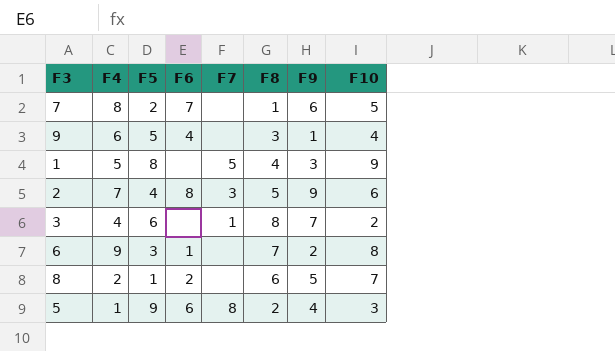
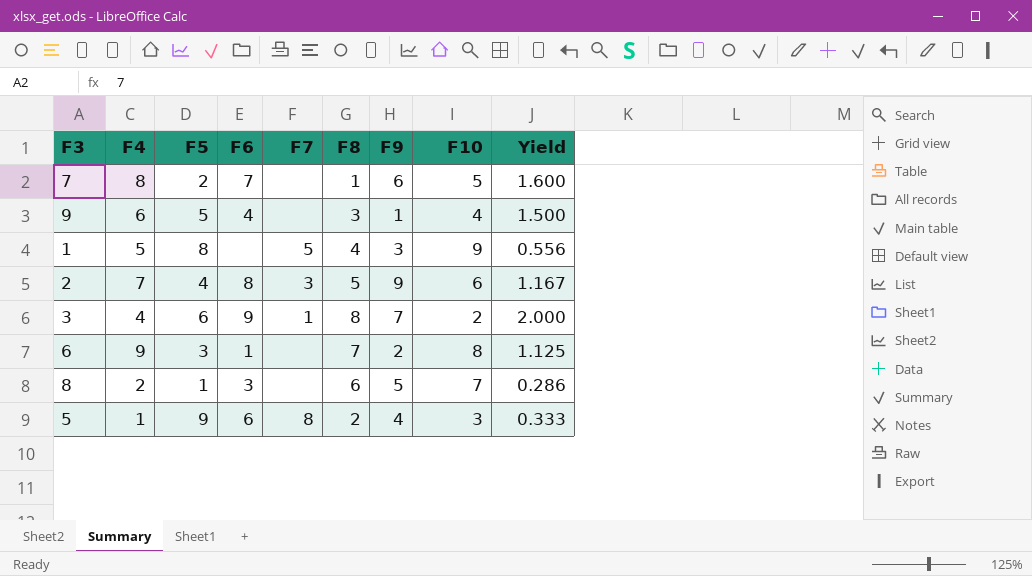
column Yield | formula: none -> [F4] / [F10]
3 | F6: none -> 9
8 | F6: 2 -> 3

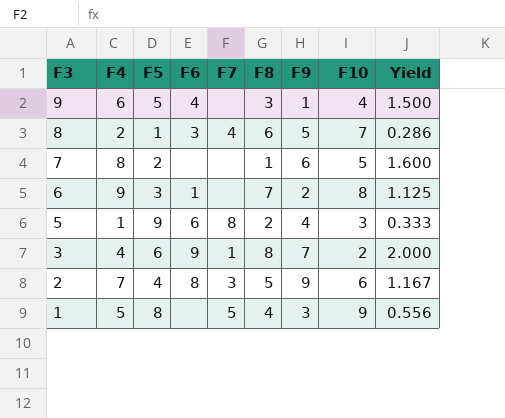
row order: none -> F3 descending
8 | F7: none -> 4
7 | F6: 7 -> none

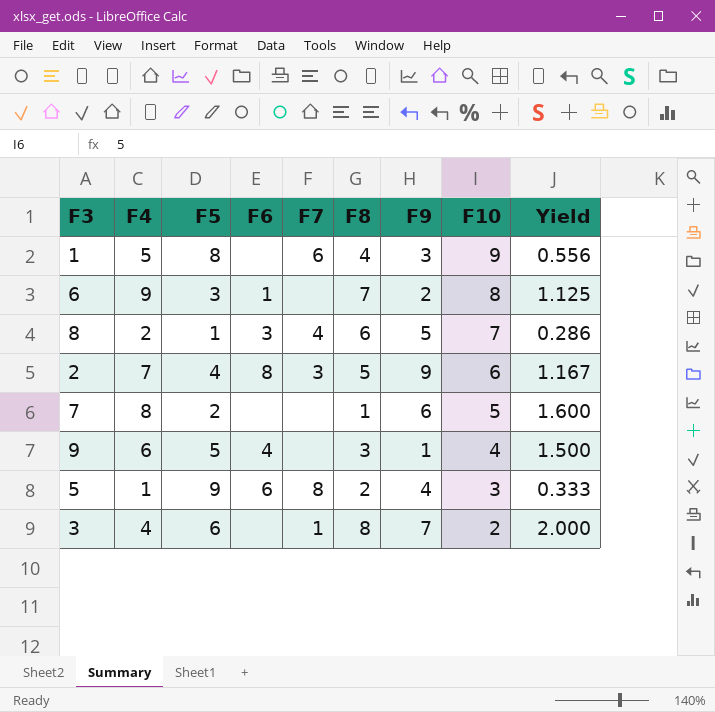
row order: F3 descending -> F10 descending
1 | F7: 5 -> 6
3 | F6: 9 -> none

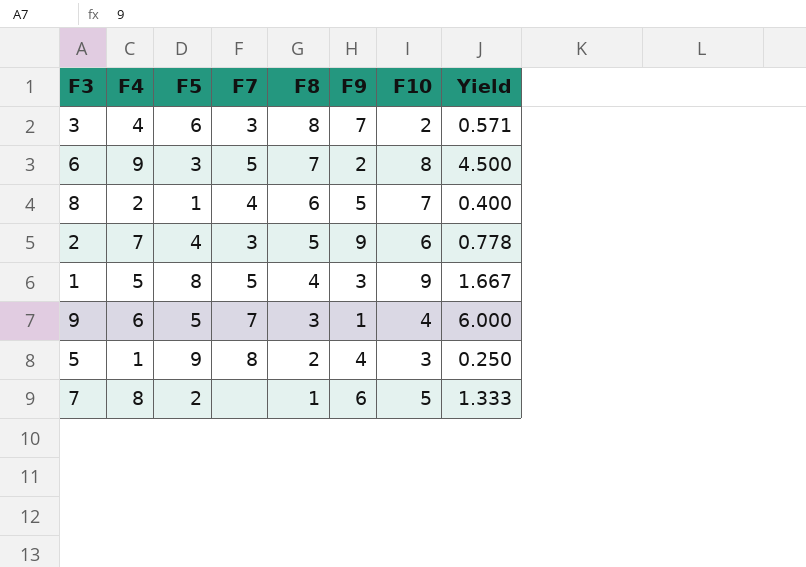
row order: F10 descending -> F8 descending
column F6 | position: 4 -> none
column Yield | formula: [F4] / [F10] -> [F4] / [F9]
3 | F7: 1 -> 3
6 | F7: none -> 5
1 | F7: 6 -> 5
9 | F7: none -> 7

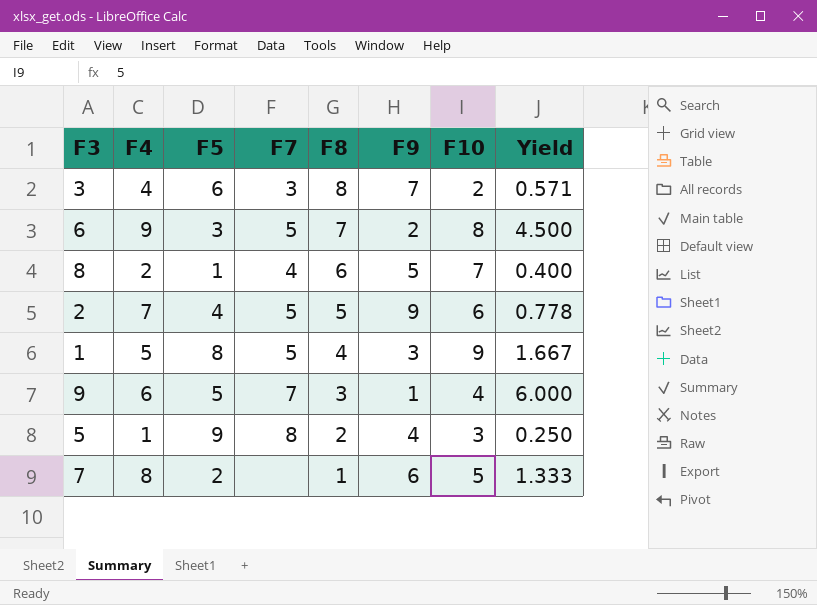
2 | F7: 3 -> 5

